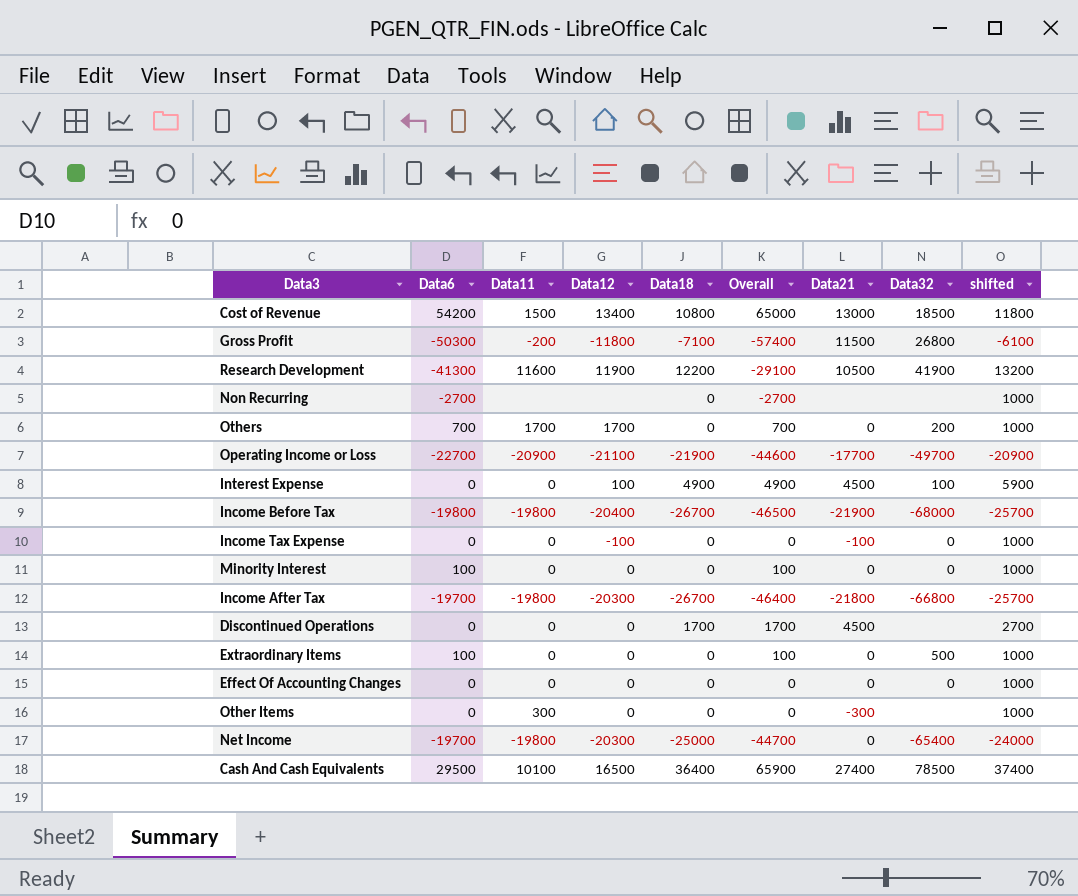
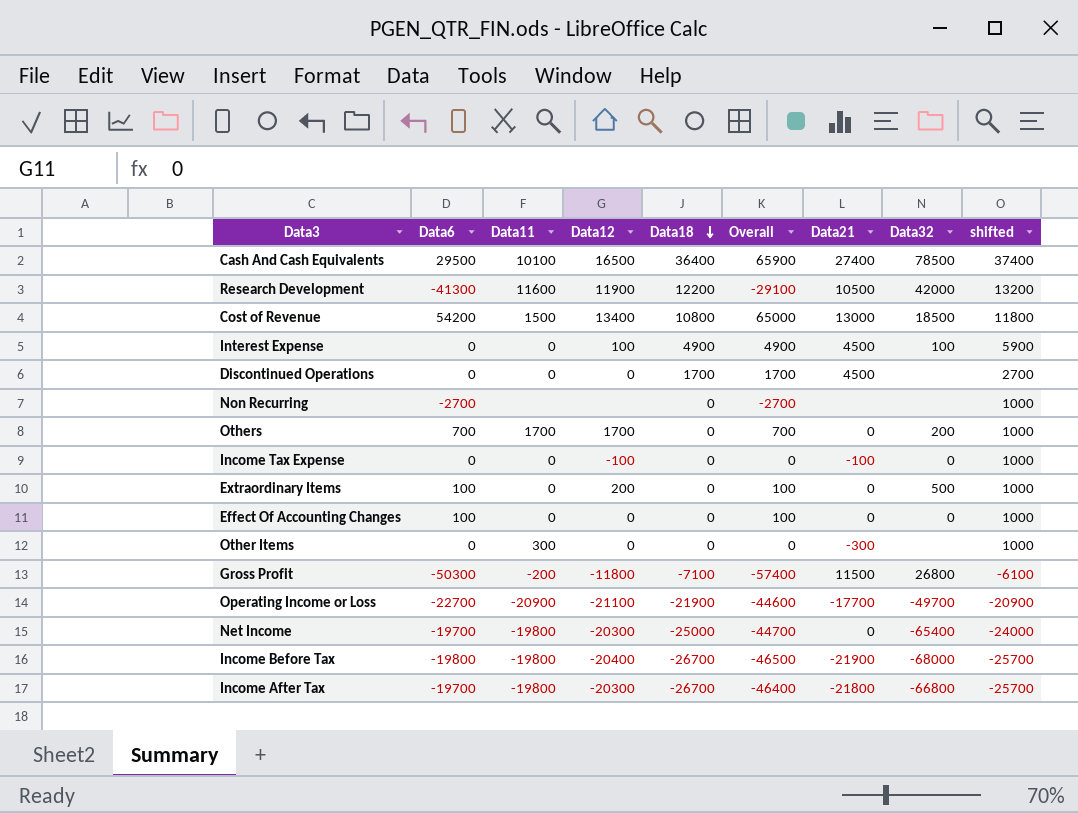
row order: none -> Data18 descending
row Minority Interest: 100 | 0 | 0 | 0 | 100 | 0 | 0 | 1000 -> none
Research Development | Data32: 41900 -> 42000
Extraordinary Items | Data12: 0 -> 200
Effect Of Accounting Changes | Data6: 0 -> 100
Effect Of Accounting Changes | Overall: 0 -> 100

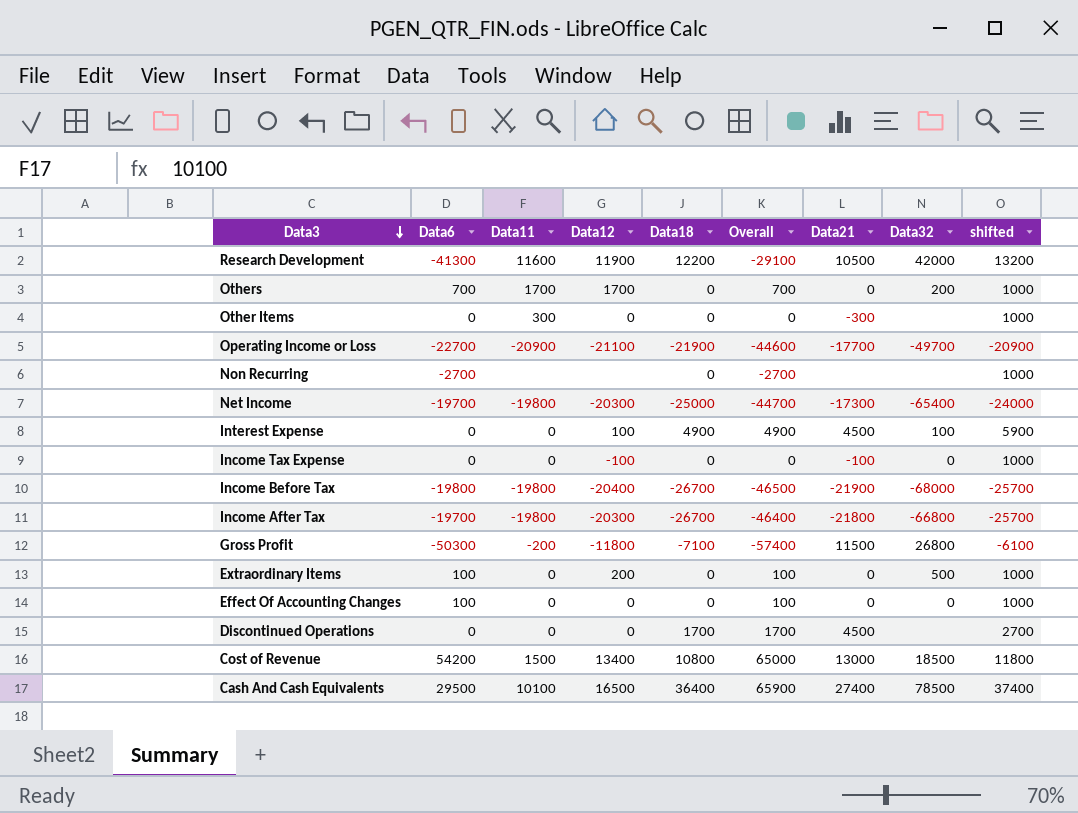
row order: Data18 descending -> Data3 descending
Net Income | Data21: 0 -> -17300

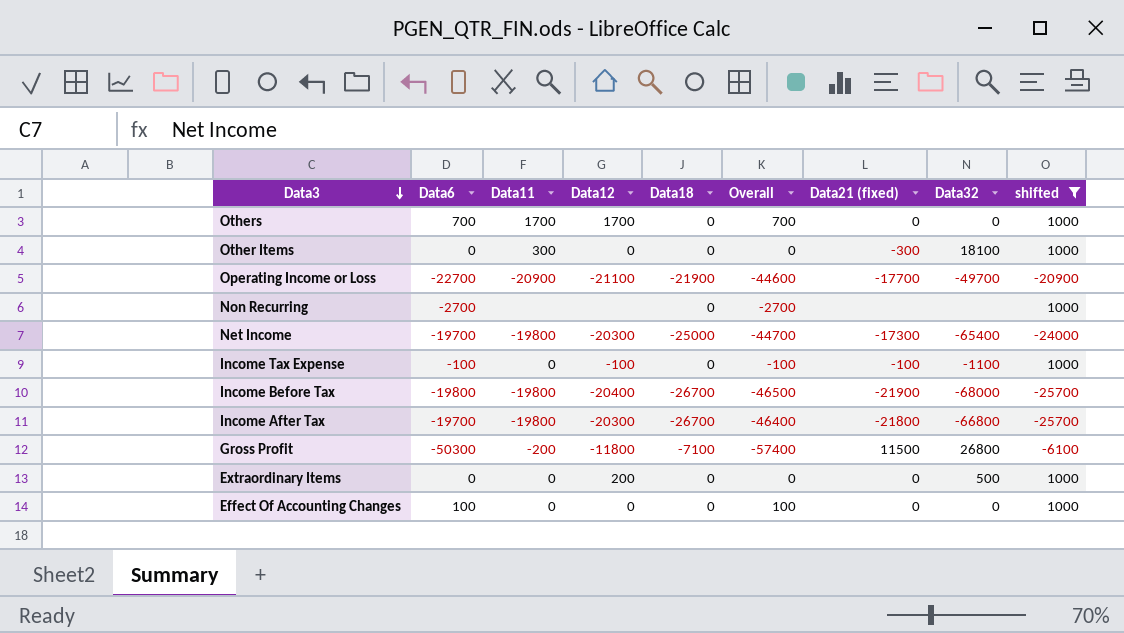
filter: none -> shifted <= 1000
column name: Data21 -> Data21 (fixed)
Others | Data32: 200 -> 0
Other Items | Data32: none -> 18100
Income Tax Expense | Data6: 0 -> -100
Income Tax Expense | Overall: 0 -> -100
Income Tax Expense | Data32: 0 -> -1100
Extraordinary Items | Data6: 100 -> 0
Extraordinary Items | Overall: 100 -> 0

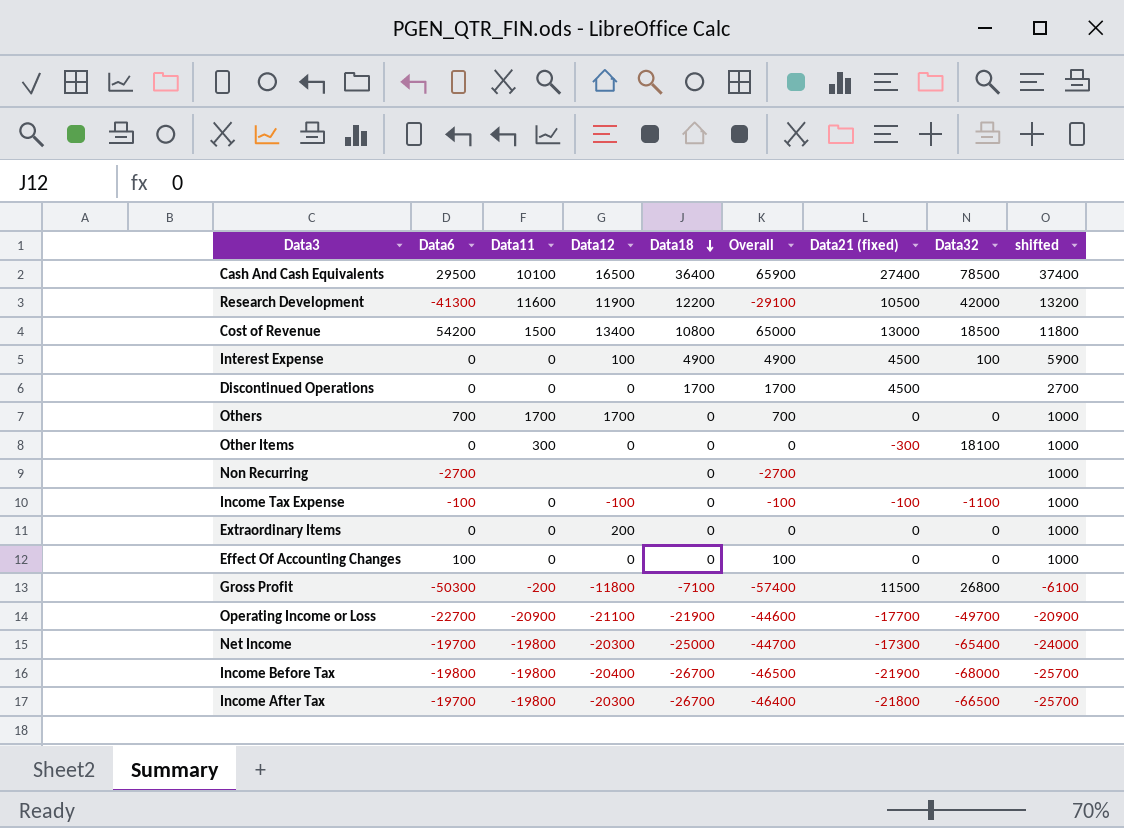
filter: shifted <= 1000 -> none
row order: Data3 descending -> Data18 descending
Extraordinary Items | Data32: 500 -> 0
Income After Tax | Data32: -66800 -> -66500

